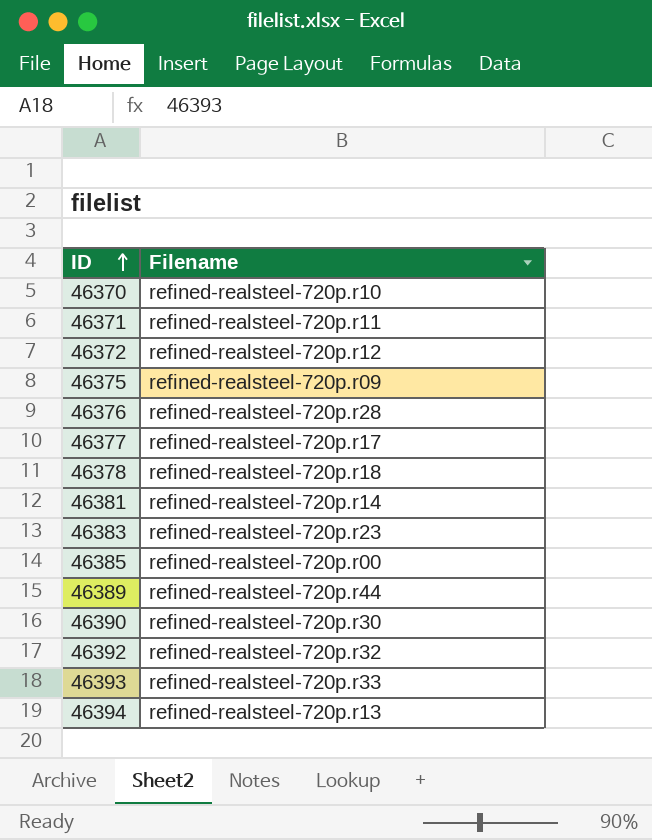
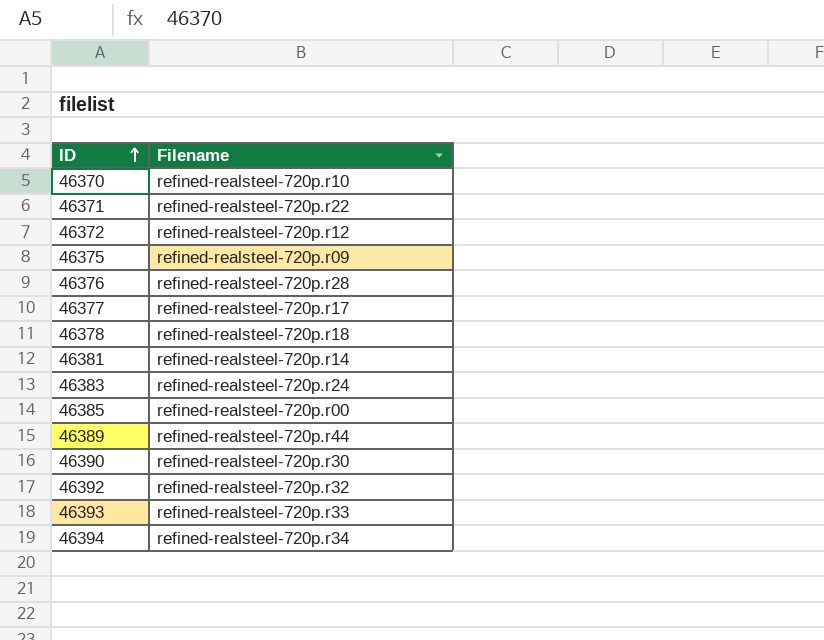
46371 | Filename: refined-realsteel-720p.r11 -> refined-realsteel-720p.r22
46383 | Filename: refined-realsteel-720p.r23 -> refined-realsteel-720p.r24
46394 | Filename: refined-realsteel-720p.r13 -> refined-realsteel-720p.r34

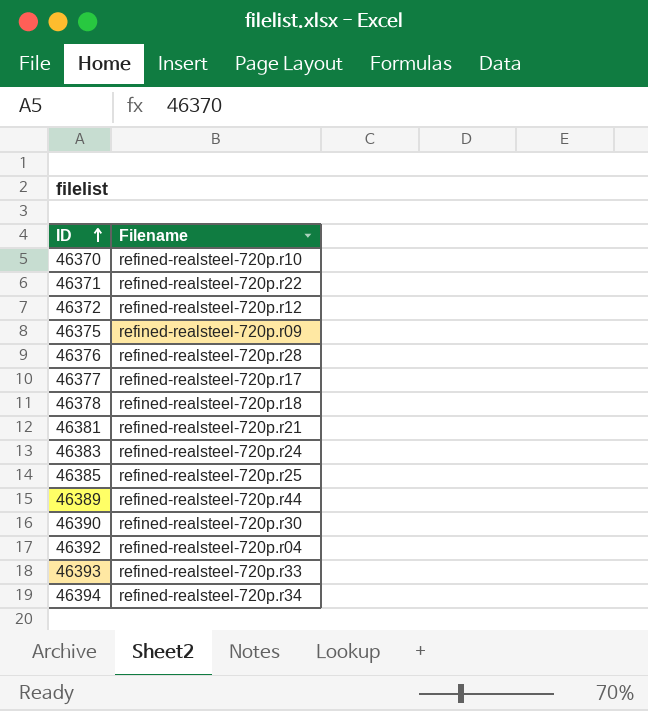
46381 | Filename: refined-realsteel-720p.r14 -> refined-realsteel-720p.r21
46385 | Filename: refined-realsteel-720p.r00 -> refined-realsteel-720p.r25
46392 | Filename: refined-realsteel-720p.r32 -> refined-realsteel-720p.r04

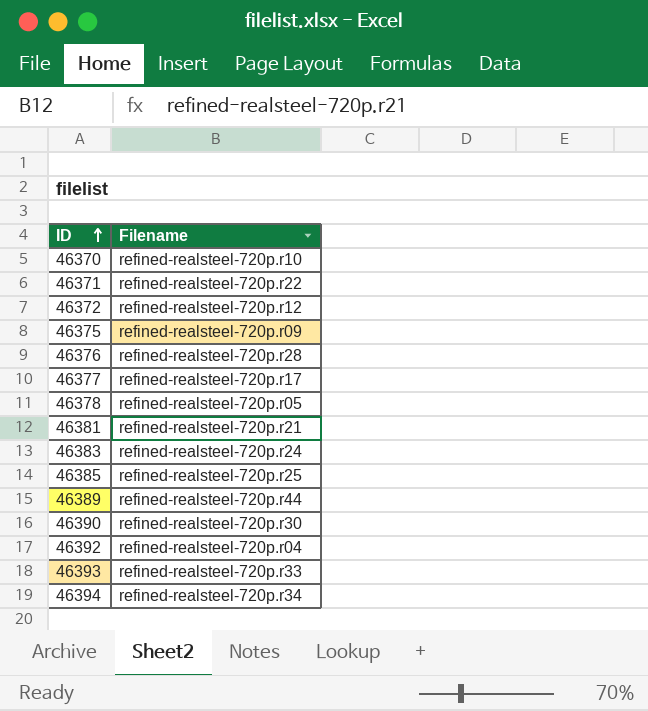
46378 | Filename: refined-realsteel-720p.r18 -> refined-realsteel-720p.r05

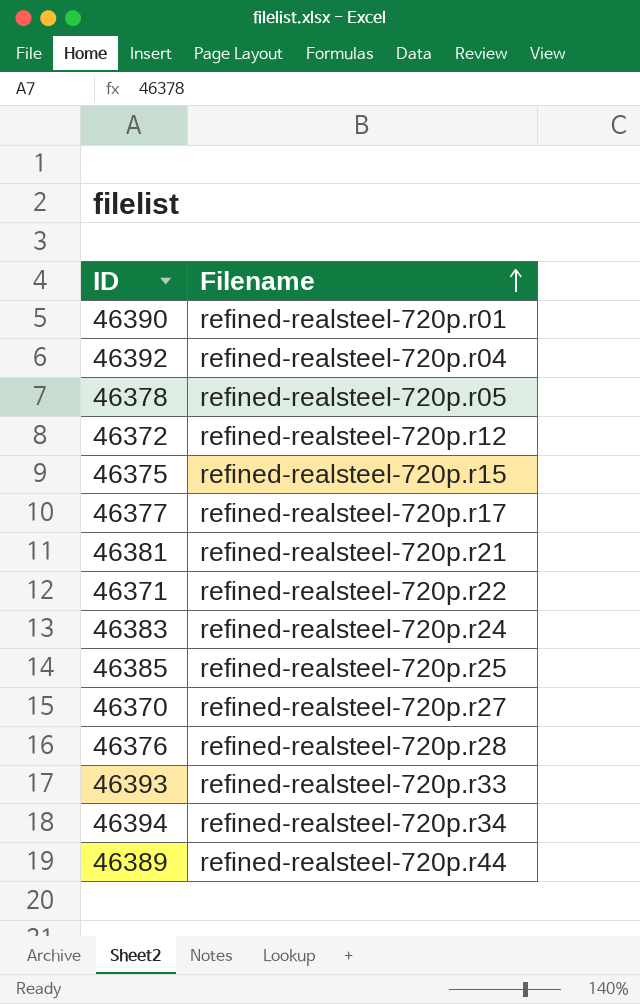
row order: ID ascending -> Filename ascending
46390 | Filename: refined-realsteel-720p.r30 -> refined-realsteel-720p.r01
46375 | Filename: refined-realsteel-720p.r09 -> refined-realsteel-720p.r15
46370 | Filename: refined-realsteel-720p.r10 -> refined-realsteel-720p.r27

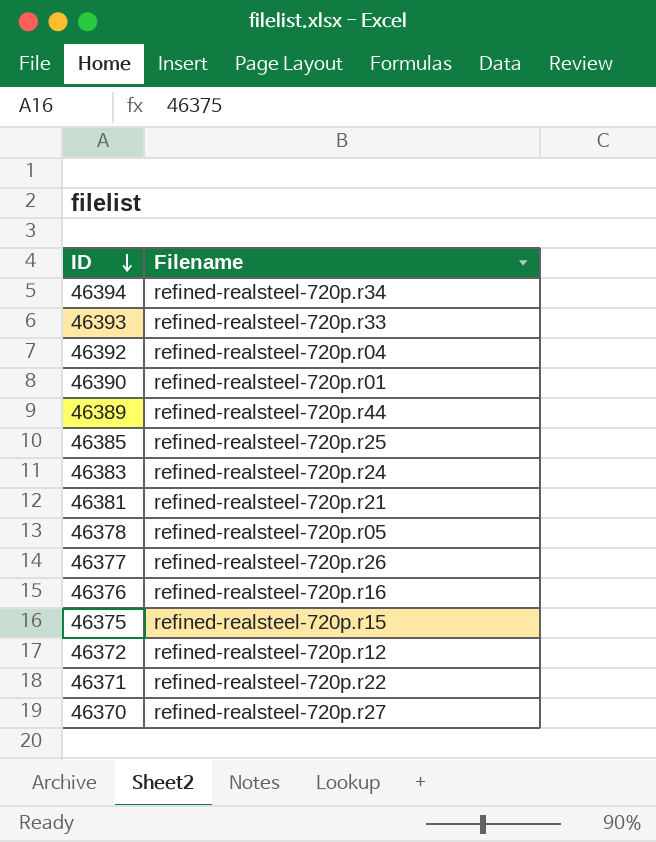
row order: Filename ascending -> ID descending
46377 | Filename: refined-realsteel-720p.r17 -> refined-realsteel-720p.r26
46376 | Filename: refined-realsteel-720p.r28 -> refined-realsteel-720p.r16

